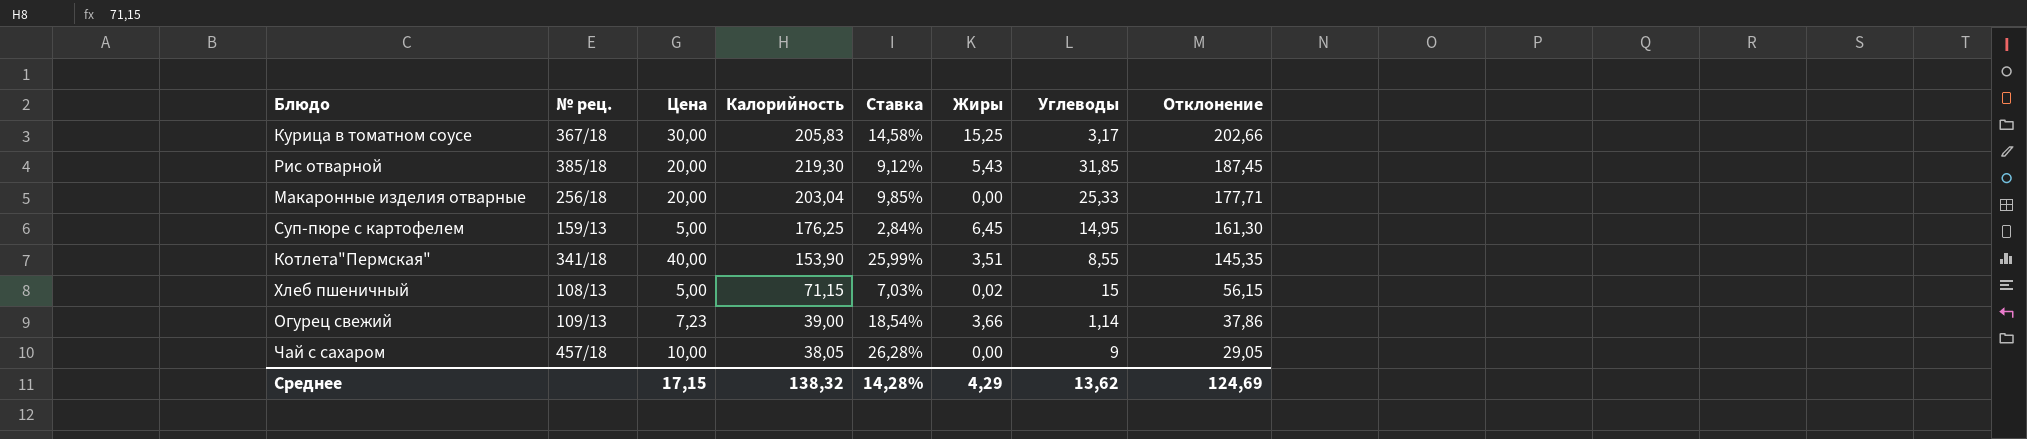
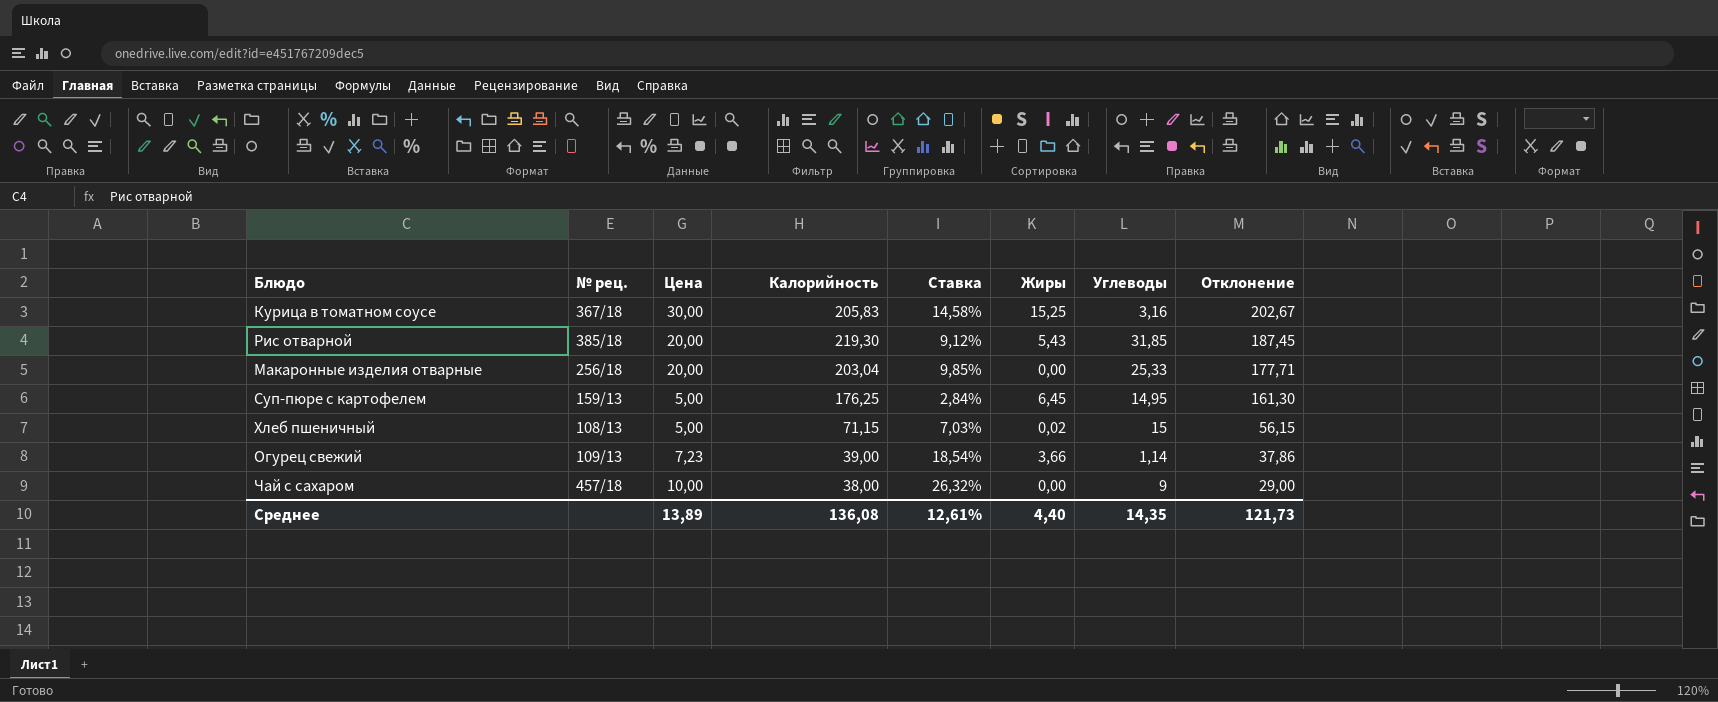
row Котлета"Пермская": 341/18 | 40,00 | 153,90 | 25,99% | 3,51 | 8,55 | 145,35 -> none
Курица в томатном соусе | Углеводы: 3,17 -> 3,16
Курица в томатном соусе | Отклонение: 202,66 -> 202,67
Чай с сахаром | Калорийность: 38,05 -> 38,00
Чай с сахаром | Ставка: 26,28% -> 26,32%
Чай с сахаром | Отклонение: 29,05 -> 29,00
Среднее | Цена: 17,15 -> 13,89
Среднее | Калорийность: 138,32 -> 136,08
Среднее | Ставка: 14,28% -> 12,61%
Среднее | Жиры: 4,29 -> 4,40
Среднее | Углеводы: 13,62 -> 14,35
Среднее | Отклонение: 124,69 -> 121,73

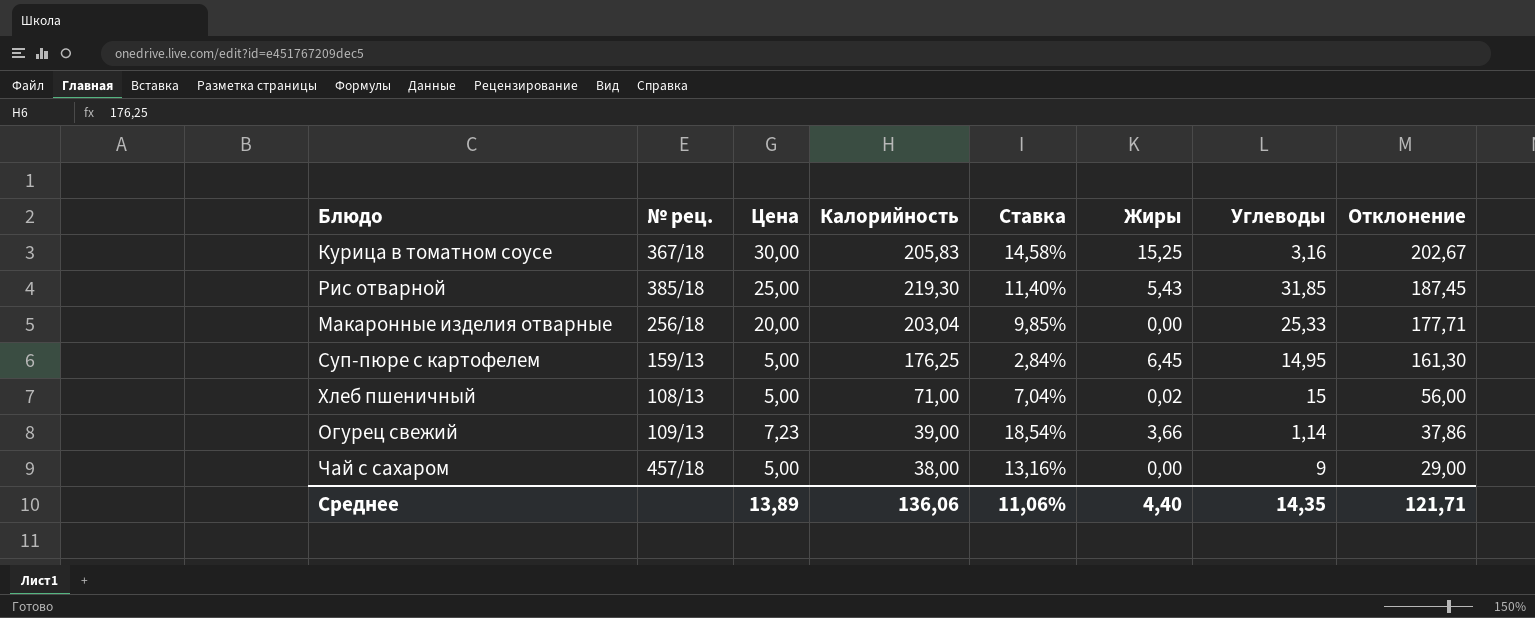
Рис отварной | Цена: 20,00 -> 25,00
Рис отварной | Ставка: 9,12% -> 11,40%
Хлеб пшеничный | Калорийность: 71,15 -> 71,00
Хлеб пшеничный | Ставка: 7,03% -> 7,04%
Хлеб пшеничный | Отклонение: 56,15 -> 56,00
Чай с сахаром | Цена: 10,00 -> 5,00
Чай с сахаром | Ставка: 26,32% -> 13,16%
Среднее | Калорийность: 136,08 -> 136,06
Среднее | Ставка: 12,61% -> 11,06%
Среднее | Отклонение: 121,73 -> 121,71

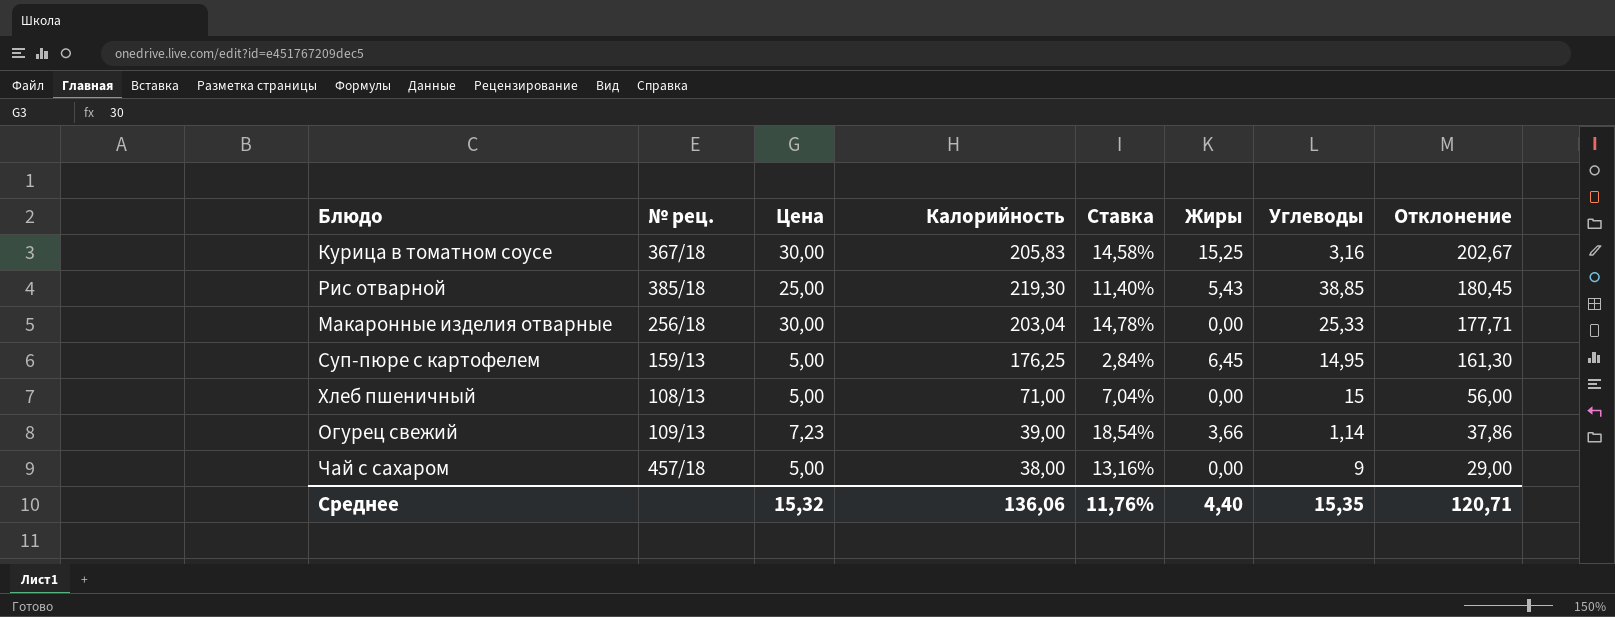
Рис отварной | Углеводы: 31,85 -> 38,85
Рис отварной | Отклонение: 187,45 -> 180,45
Макаронные изделия отварные | Цена: 20,00 -> 30,00
Макаронные изделия отварные | Ставка: 9,85% -> 14,78%
Хлеб пшеничный | Жиры: 0,02 -> 0,00
Среднее | Цена: 13,89 -> 15,32
Среднее | Ставка: 11,06% -> 11,76%
Среднее | Углеводы: 14,35 -> 15,35
Среднее | Отклонение: 121,71 -> 120,71

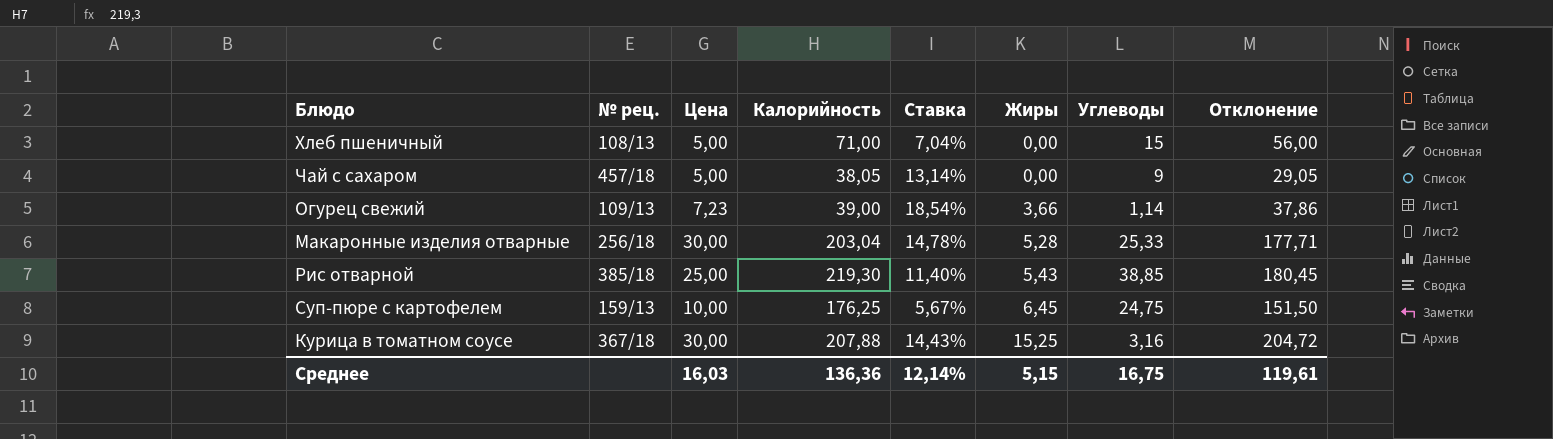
row order: Отклонение descending -> Жиры ascending
Чай с сахаром | Калорийность: 38,00 -> 38,05
Чай с сахаром | Ставка: 13,16% -> 13,14%
Чай с сахаром | Отклонение: 29,00 -> 29,05
Макаронные изделия отварные | Жиры: 0,00 -> 5,28
Суп-пюре с картофелем | Цена: 5,00 -> 10,00
Суп-пюре с картофелем | Ставка: 2,84% -> 5,67%
Суп-пюре с картофелем | Углеводы: 14,95 -> 24,75
Суп-пюре с картофелем | Отклонение: 161,30 -> 151,50
Курица в томатном соусе | Калорийность: 205,83 -> 207,88
Курица в томатном соусе | Ставка: 14,58% -> 14,43%
Курица в томатном соусе | Отклонение: 202,67 -> 204,72
Среднее | Цена: 15,32 -> 16,03
Среднее | Калорийность: 136,06 -> 136,36
Среднее | Ставка: 11,76% -> 12,14%
Среднее | Жиры: 4,40 -> 5,15
Среднее | Углеводы: 15,35 -> 16,75
Среднее | Отклонение: 120,71 -> 119,61

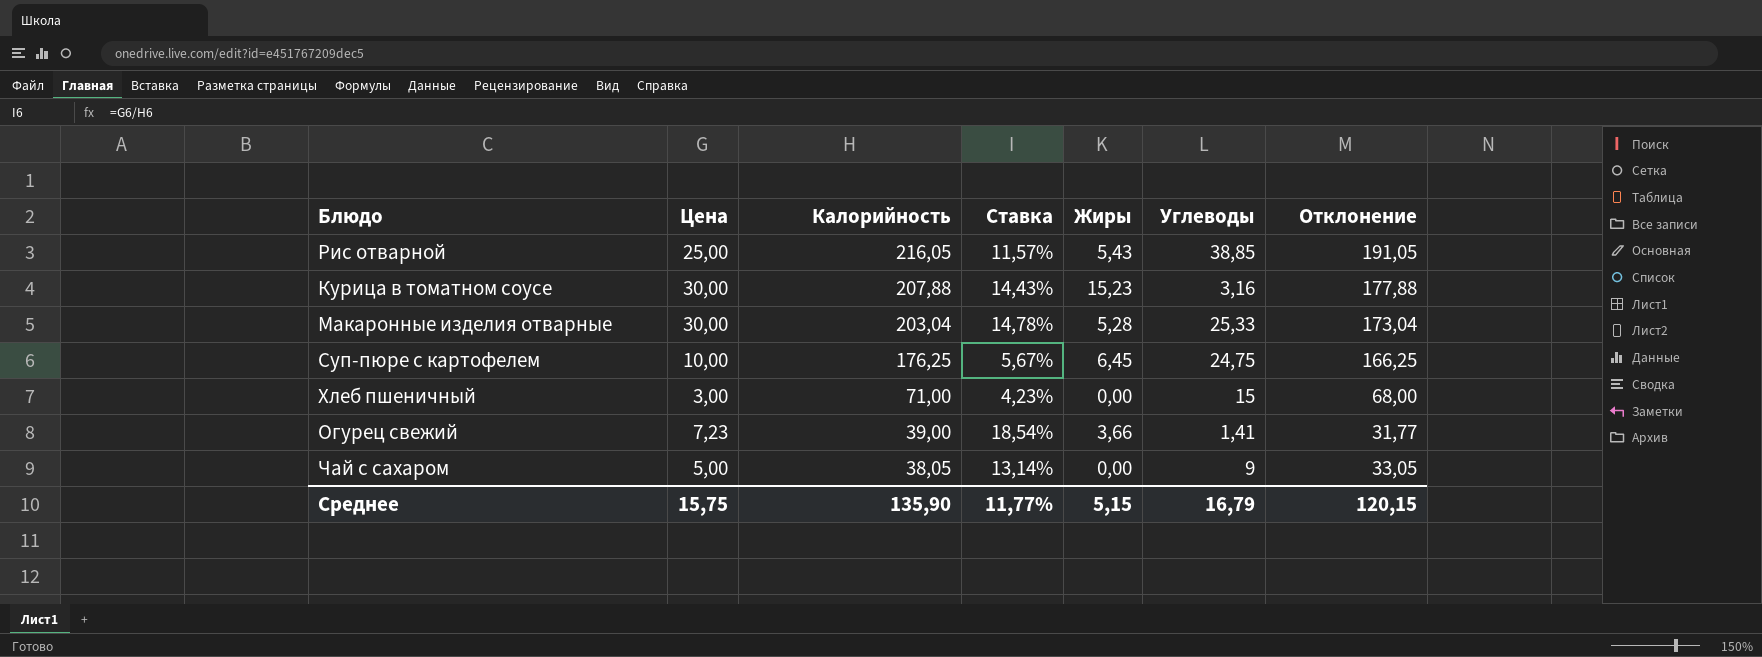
row order: Жиры ascending -> Калорийность descending
column № рец. | position: 2 -> none
column Отклонение | formula: [Калорийность] - [Углеводы] -> [Калорийность] - [Цена]
Рис отварной | Калорийность: 219,30 -> 216,05
Рис отварной | Ставка: 11,40% -> 11,57%
Курица в томатном соусе | Жиры: 15,25 -> 15,23
Хлеб пшеничный | Цена: 5,00 -> 3,00
Хлеб пшеничный | Ставка: 7,04% -> 4,23%
Огурец свежий | Углеводы: 1,14 -> 1,41
Среднее | Цена: 16,03 -> 15,75
Среднее | Калорийность: 136,36 -> 135,90
Среднее | Ставка: 12,14% -> 11,77%
Среднее | Углеводы: 16,75 -> 16,79
Среднее | Отклонение: 119,61 -> 120,15

